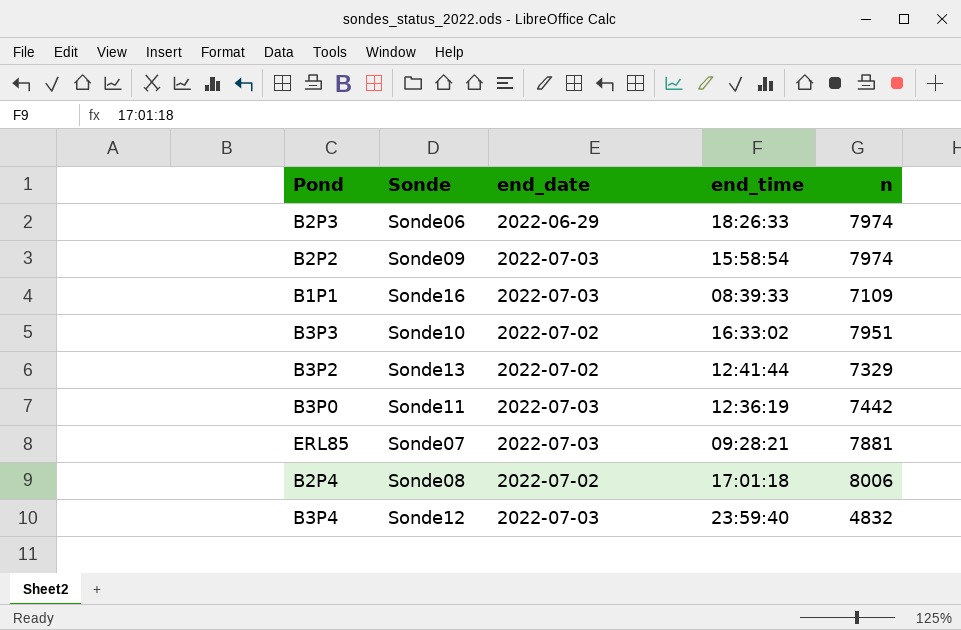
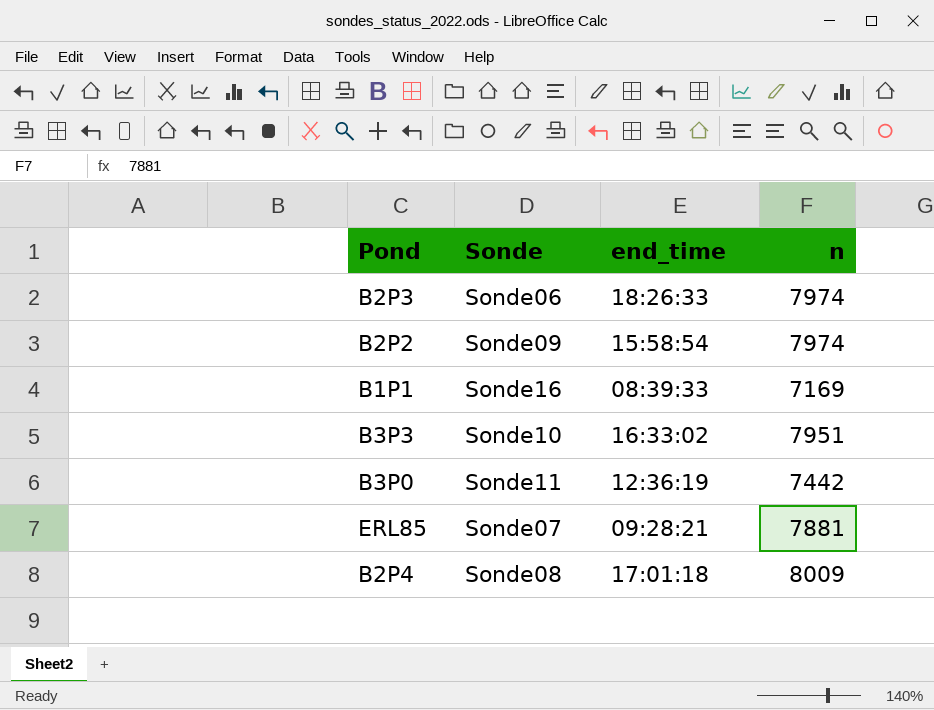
column end_date | position: 3 -> none
row B3P2: Sonde13 | 2022-07-02 | 12:41:44 | 7329 -> none
row B3P4: Sonde12 | 2022-07-03 | 23:59:40 | 4832 -> none
B1P1 | n: 7109 -> 7169
B2P4 | n: 8006 -> 8009

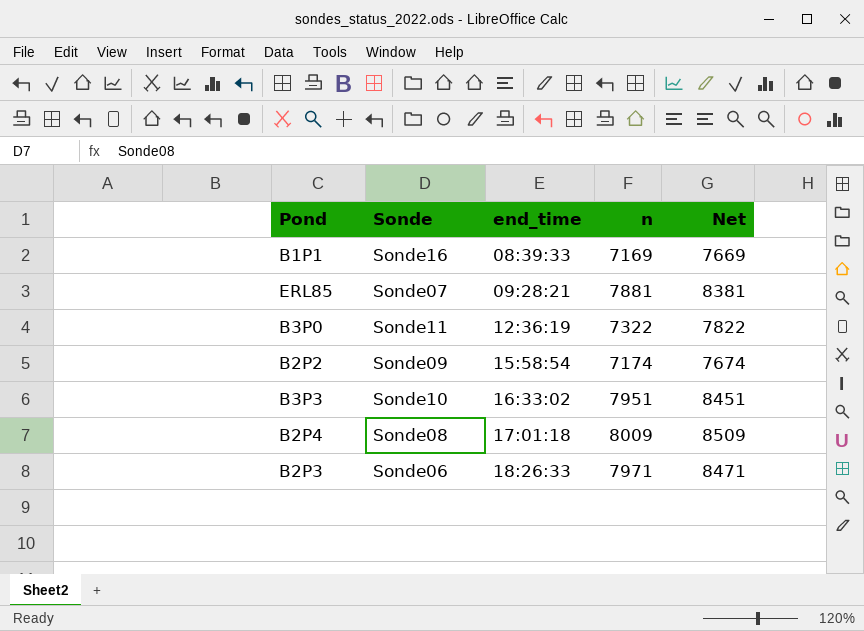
row order: none -> end_time ascending
column Net | formula: none -> [n] + 500
B3P0 | n: 7442 -> 7322
B2P2 | n: 7974 -> 7174
B2P3 | n: 7974 -> 7971

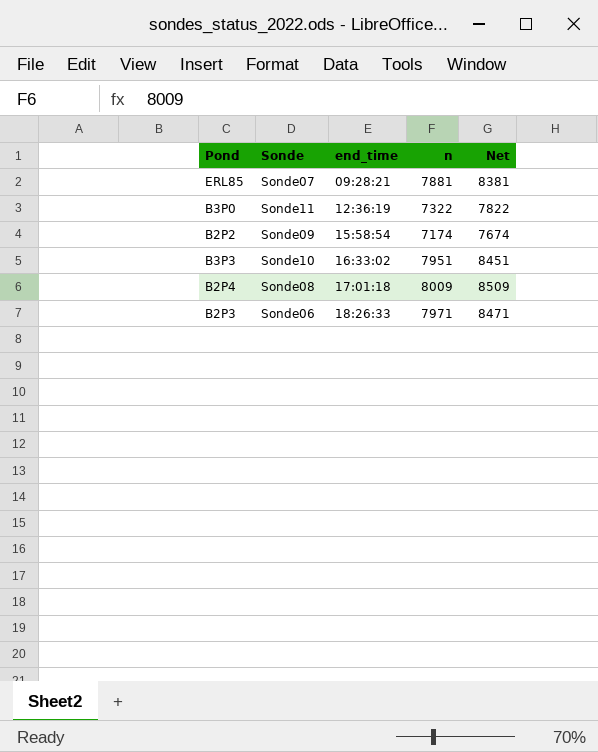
row B1P1: Sonde16 | 08:39:33 | 7169 | 7669 -> none

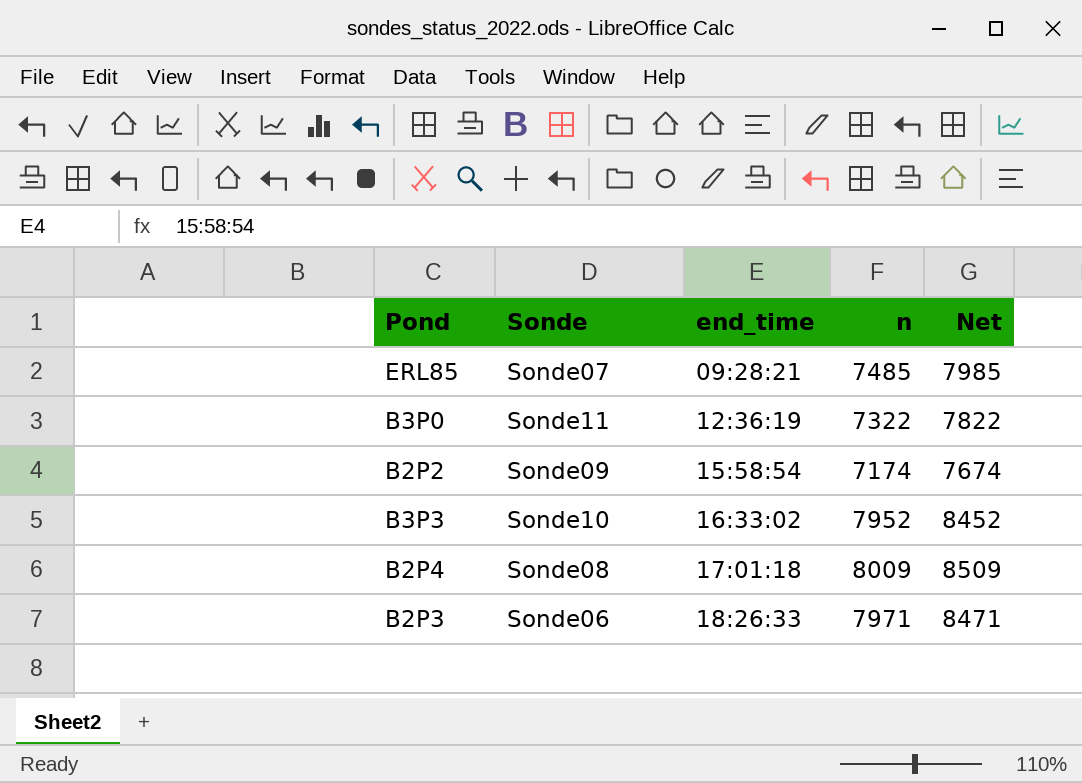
ERL85 | n: 7881 -> 7485
ERL85 | Net: 8381 -> 7985
B3P3 | n: 7951 -> 7952
B3P3 | Net: 8451 -> 8452

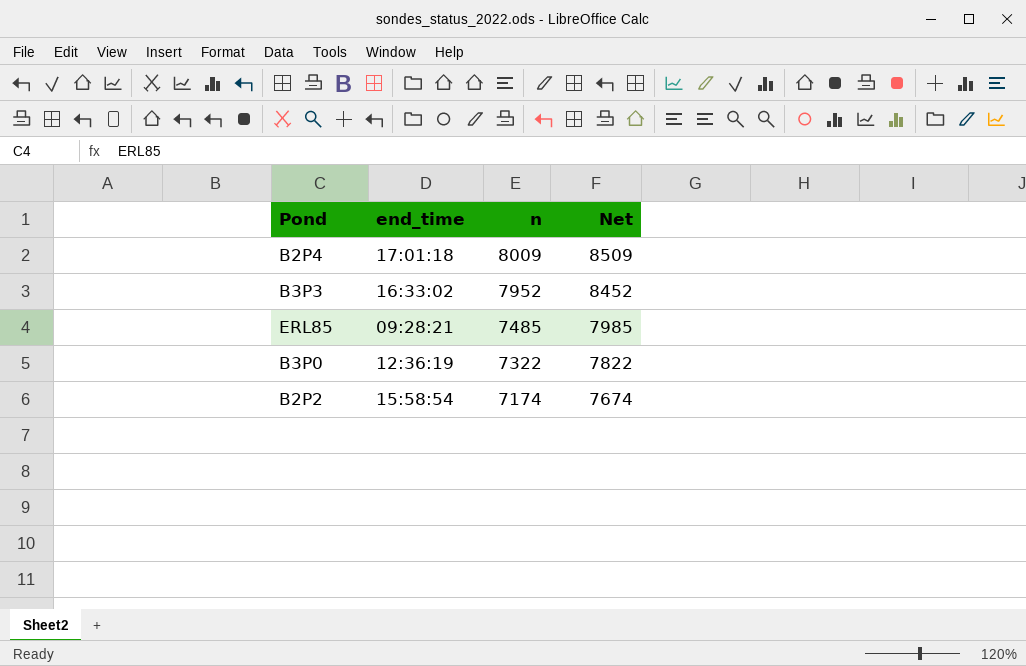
row order: end_time ascending -> n descending
column Sonde | position: 2 -> none
row B2P3: Sonde06 | 18:26:33 | 7971 | 8471 -> none

